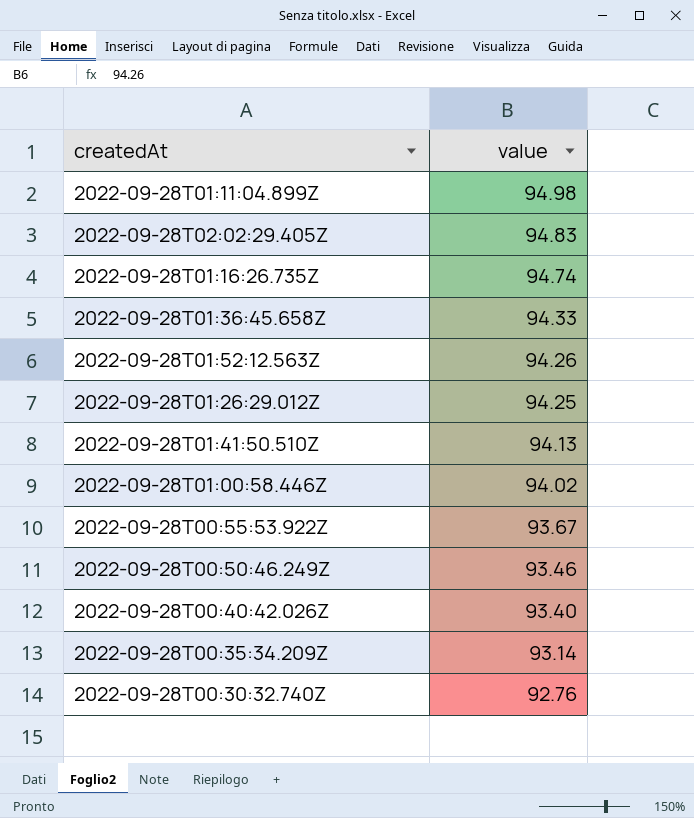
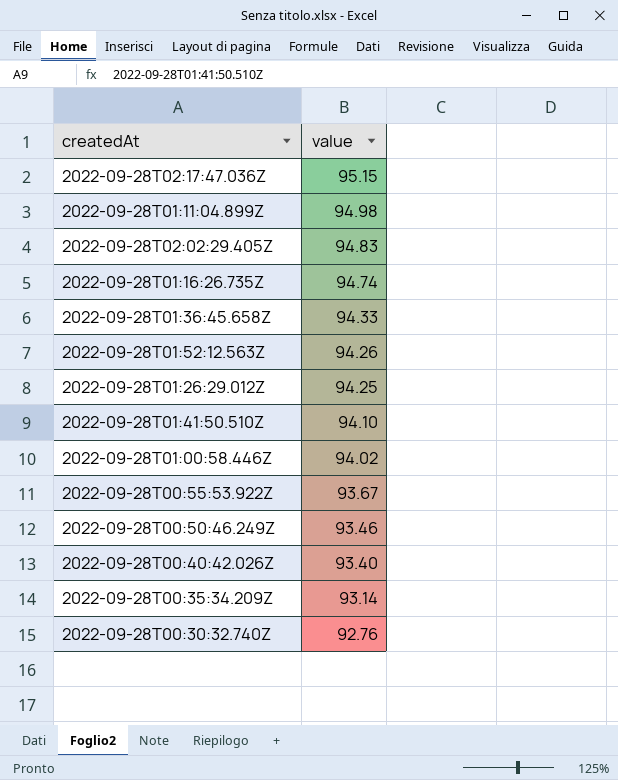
row 2022-09-28T02:17:47.036Z: none -> 95.15
2022-09-28T01:41:50.510Z | value: 94.13 -> 94.10

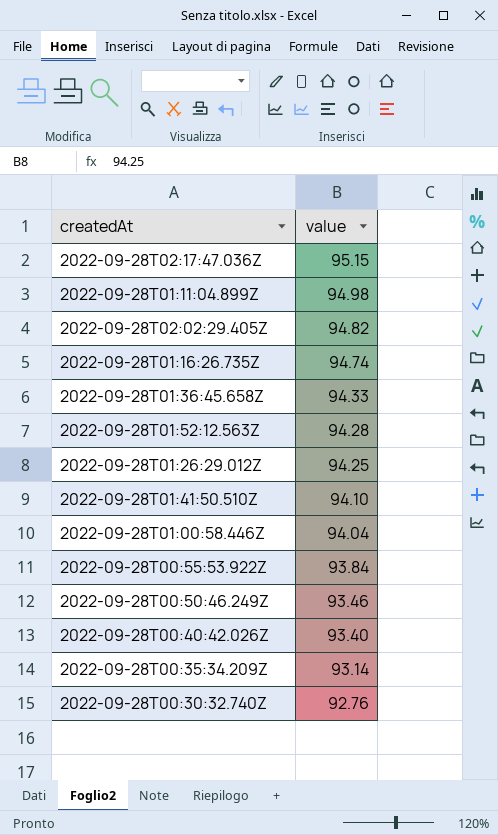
2022-09-28T02:02:29.405Z | value: 94.83 -> 94.82
2022-09-28T01:52:12.563Z | value: 94.26 -> 94.28
2022-09-28T01:00:58.446Z | value: 94.02 -> 94.04
2022-09-28T00:55:53.922Z | value: 93.67 -> 93.84

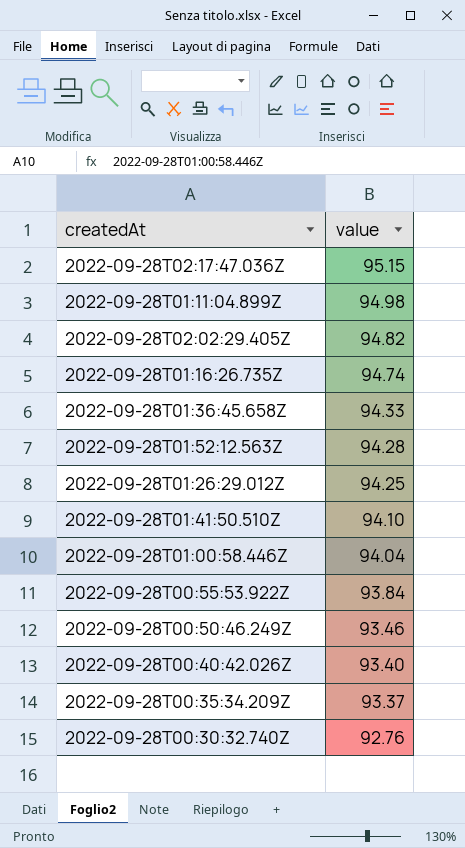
2022-09-28T00:35:34.209Z | value: 93.14 -> 93.37

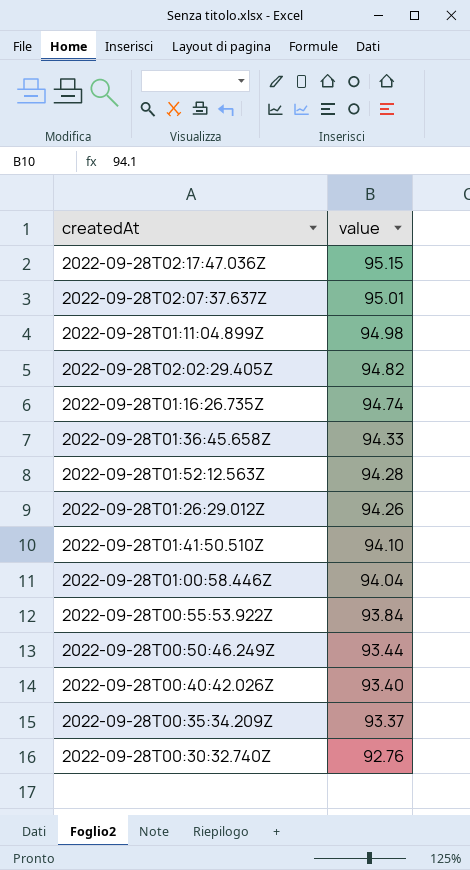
row 2022-09-28T02:07:37.637Z: none -> 95.01
2022-09-28T01:26:29.012Z | value: 94.25 -> 94.26
2022-09-28T00:50:46.249Z | value: 93.46 -> 93.44

